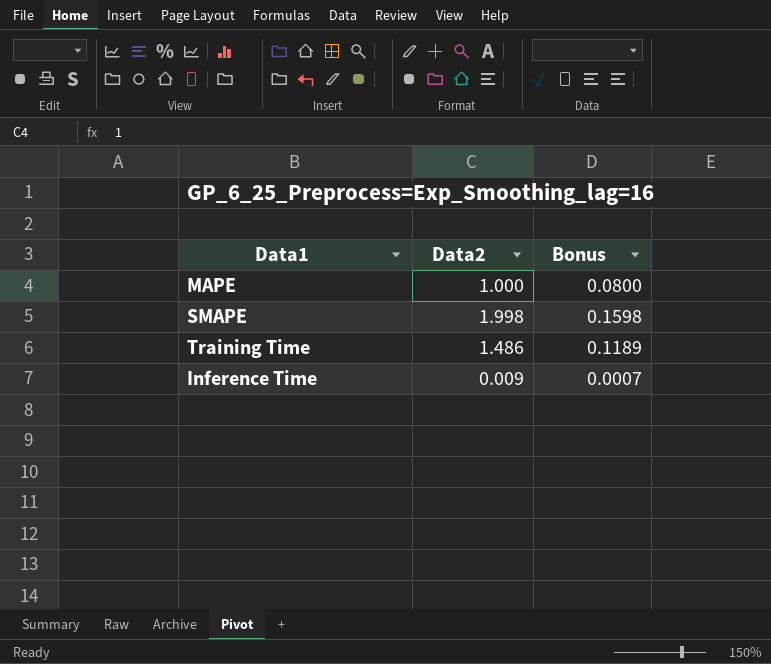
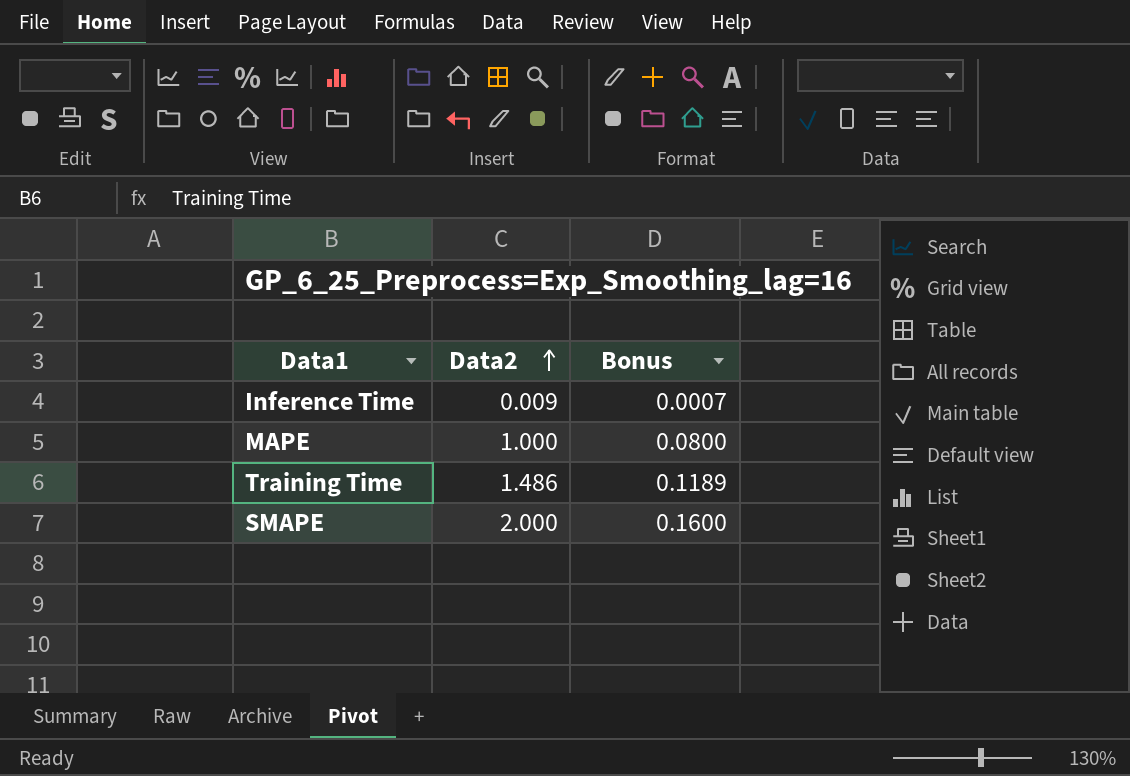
row order: none -> Data2 ascending
SMAPE | Data2: 1.998 -> 2.000
SMAPE | Bonus: 0.1598 -> 0.1600

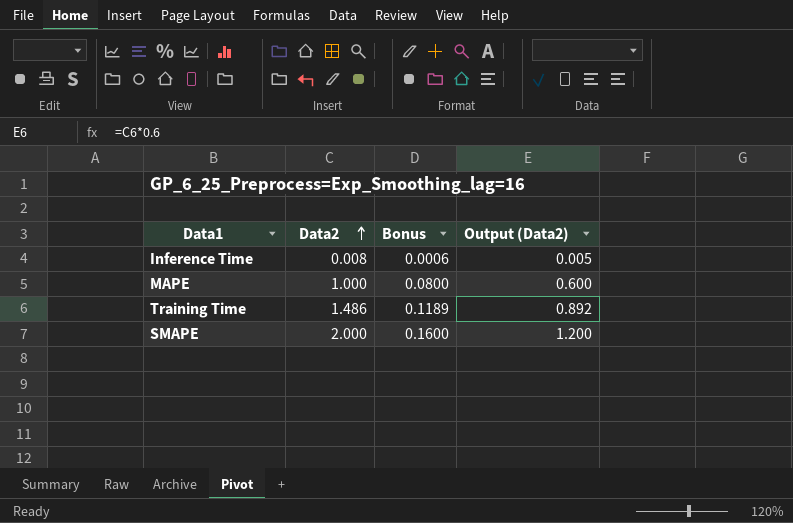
column Output (Data2) | formula: none -> [Data2] * 0.6
Inference Time | Data2: 0.009 -> 0.008
Inference Time | Bonus: 0.0007 -> 0.0006

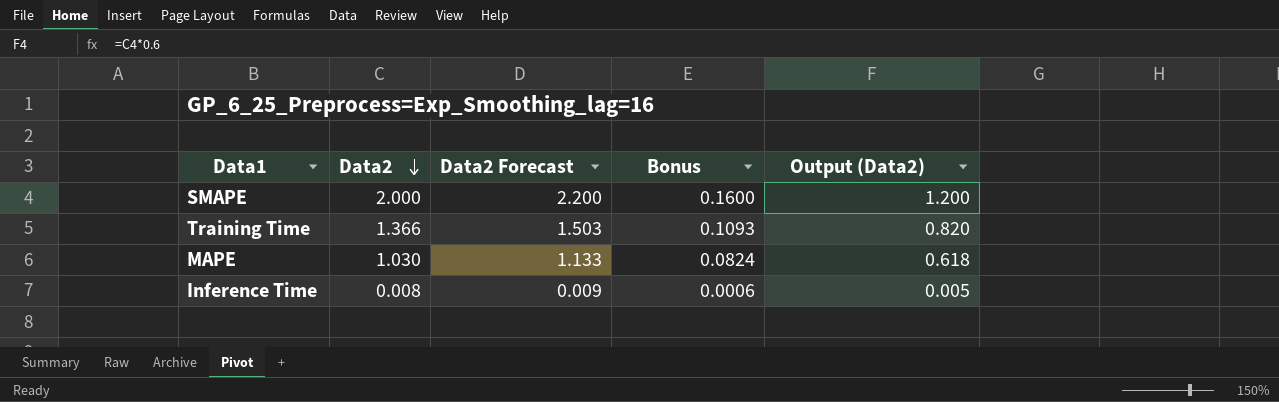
row order: Data2 ascending -> Data2 descending
column Data2 Forecast | formula: none -> [Data2] * 1.1
Training Time | Data2: 1.486 -> 1.366
Training Time | Bonus: 0.1189 -> 0.1093
Training Time | Output (Data2): 0.892 -> 0.820
MAPE | Data2: 1.000 -> 1.030
MAPE | Bonus: 0.0800 -> 0.0824
MAPE | Output (Data2): 0.600 -> 0.618

